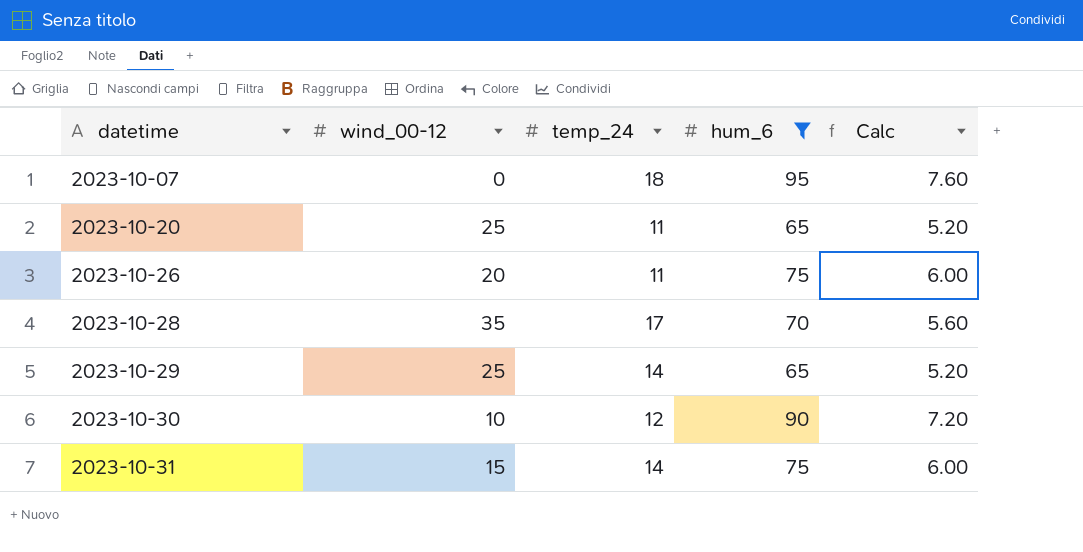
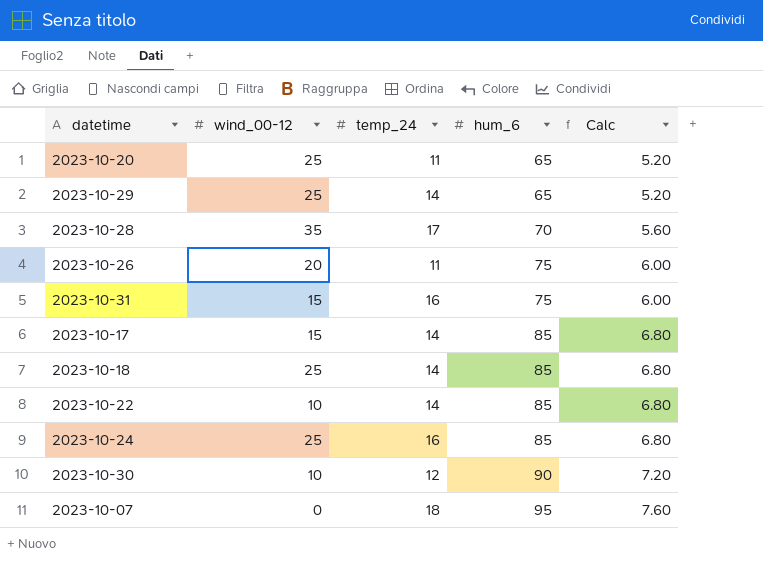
filter: hum_6 != 85 -> none
row order: datetime ascending -> hum_6 ascending
2023-10-31 | temp_24: 14 -> 16

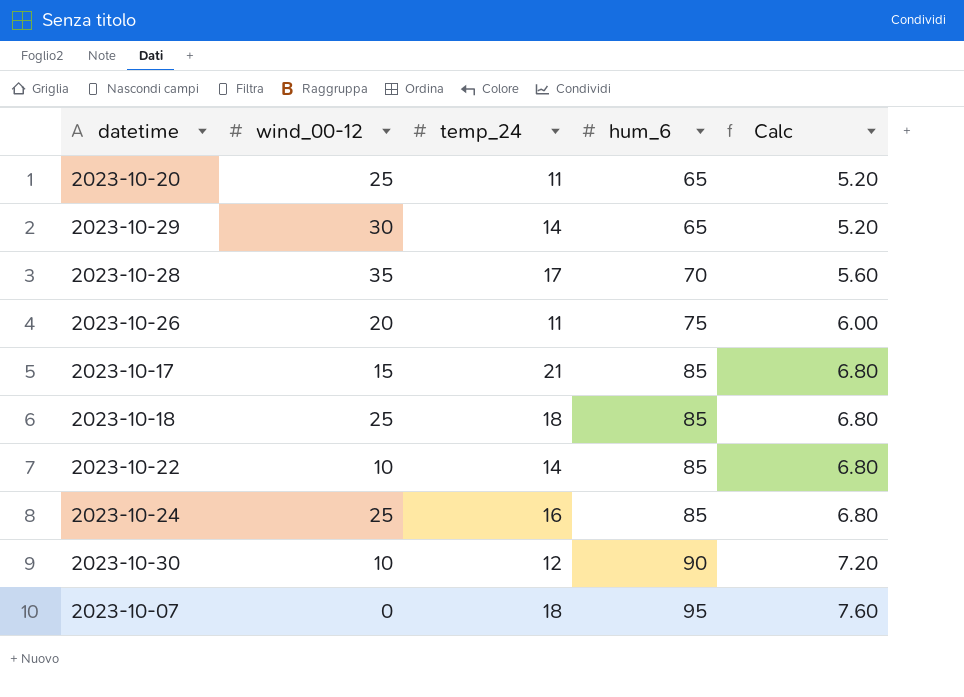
row 2023-10-31: 15 | 16 | 75 | 6.00 -> none
2023-10-29 | wind_00-12: 25 -> 30
2023-10-17 | temp_24: 14 -> 21
2023-10-18 | temp_24: 14 -> 18

